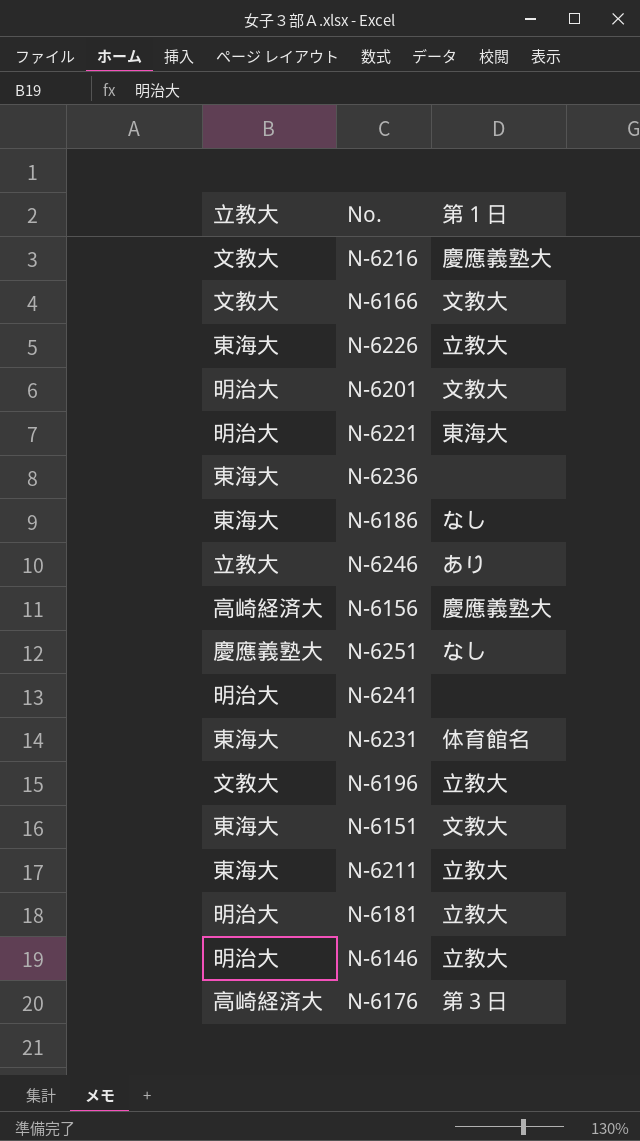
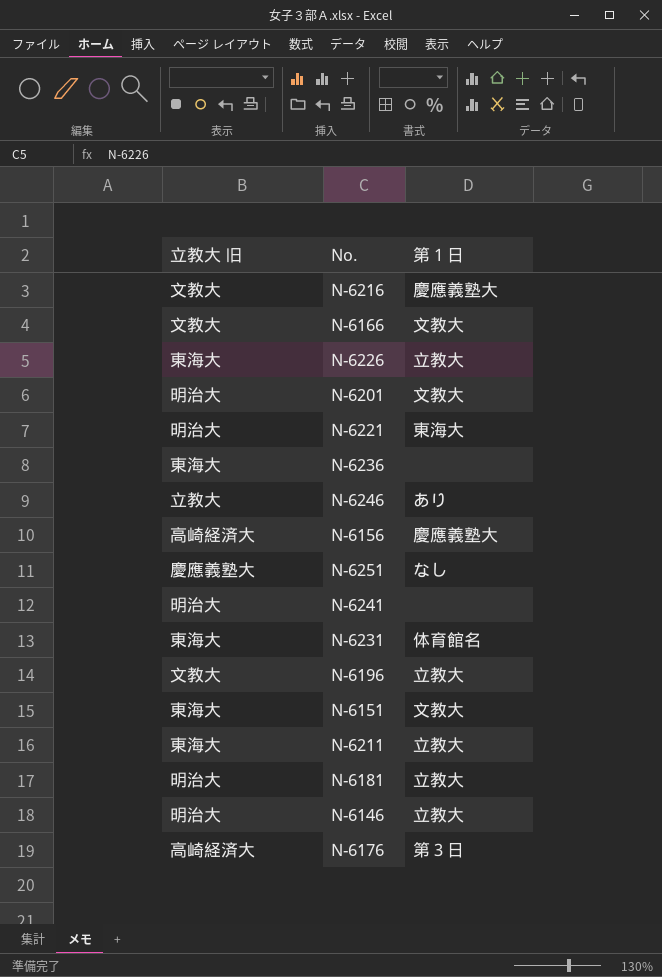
column name: 立教大 -> 立教大 旧
row N-6186: 東海大 | なし -> none

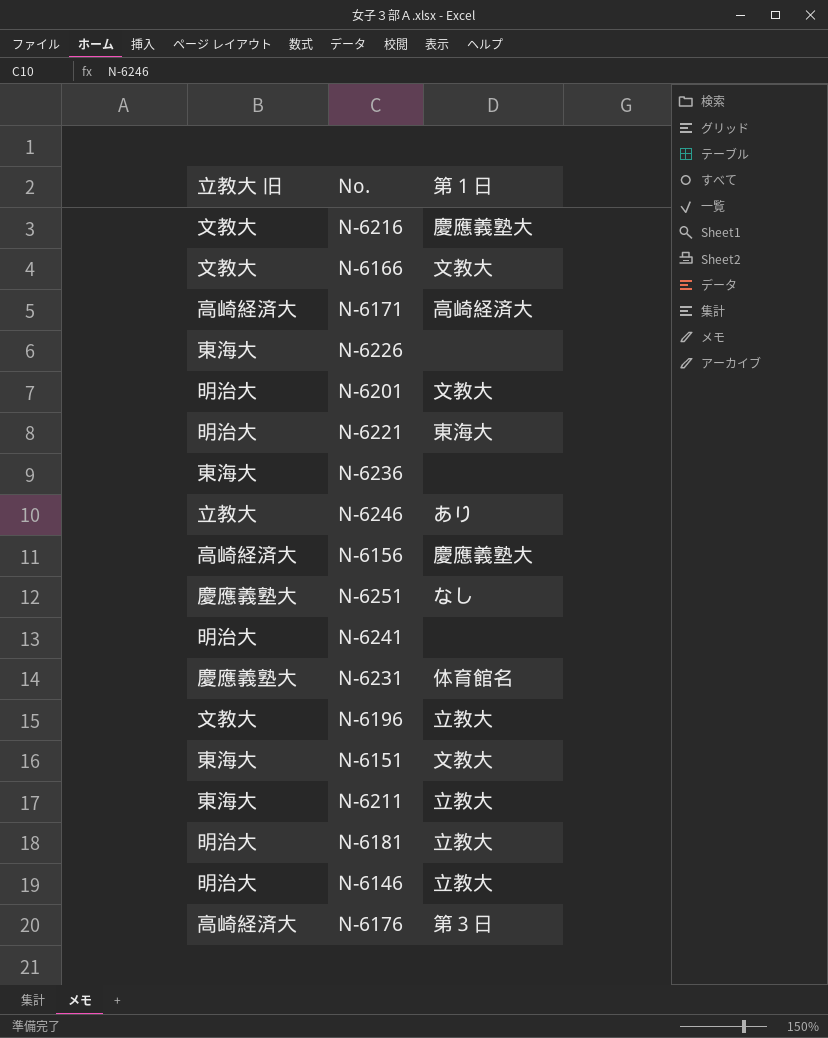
row N-6171: none -> 高崎経済大 | 高崎経済大
N-6226 | 第１日: 立教大 -> none
N-6231 | 立教大 旧: 東海大 -> 慶應義塾大

